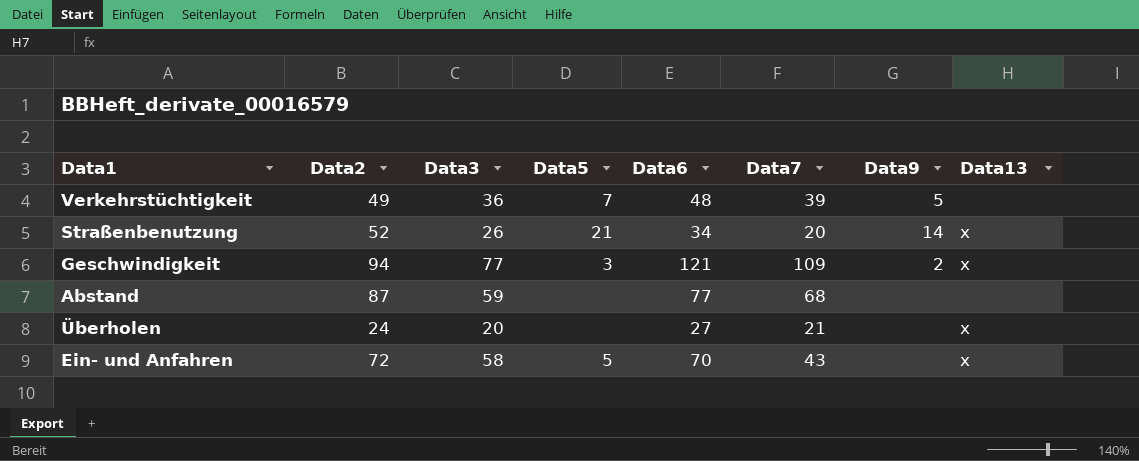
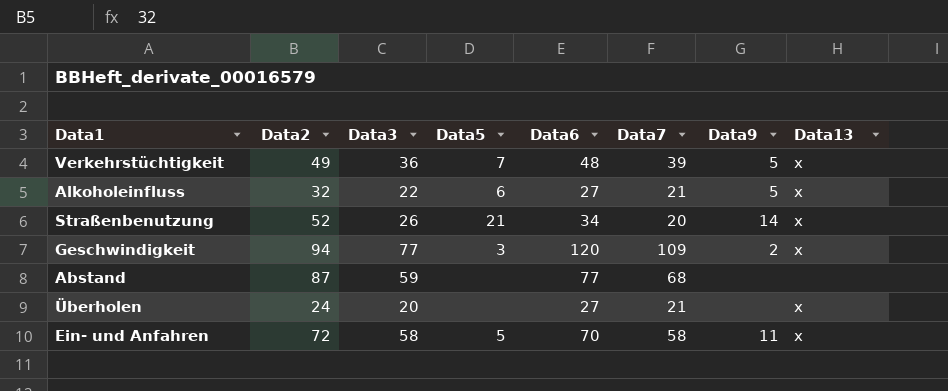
Verkehrstüchtigkeit | Data13: none -> x
row Alkoholeinfluss: none -> 32 | 22 | 6 | 27 | 21 | 5 | x
Geschwindigkeit | Data6: 121 -> 120
Ein- und Anfahren | Data7: 43 -> 58
Ein- und Anfahren | Data9: none -> 11

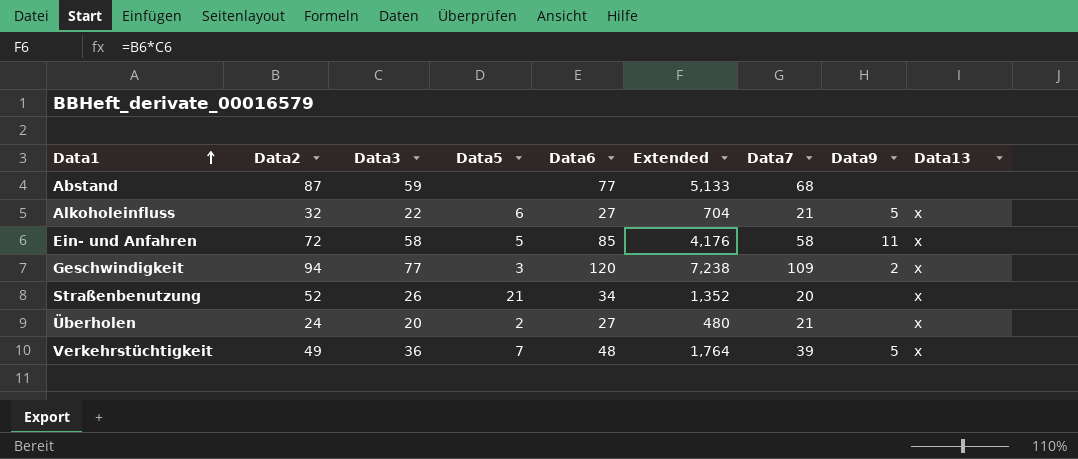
row order: none -> Data1 ascending
column Extended | formula: none -> [Data2] * [Data3]
Ein- und Anfahren | Data6: 70 -> 85
Straßenbenutzung | Data9: 14 -> none
Überholen | Data5: none -> 2

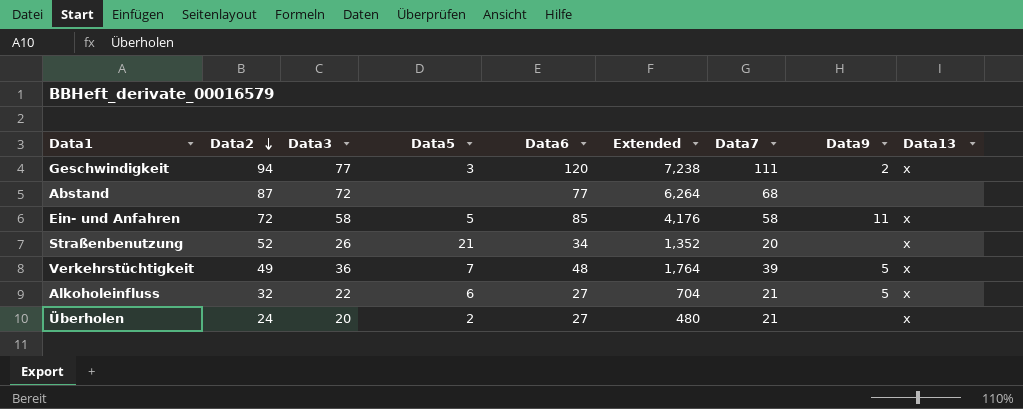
row order: Data1 ascending -> Data2 descending
Geschwindigkeit | Data7: 109 -> 111
Abstand | Data3: 59 -> 72
Abstand | Extended: 5,133 -> 6,264

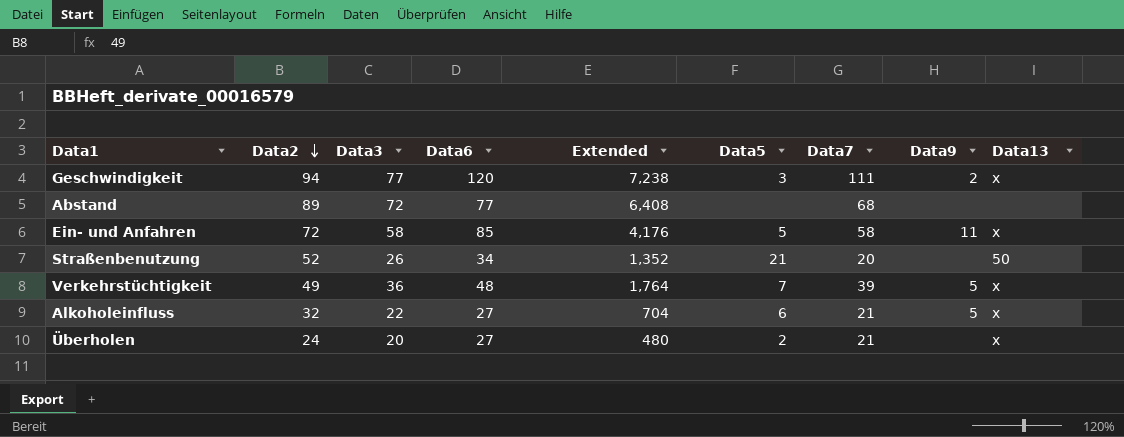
column Data5 | position: 4 -> 6
Abstand | Data2: 87 -> 89
Abstand | Extended: 6,264 -> 6,408
Straßenbenutzung | Data13: x -> 50

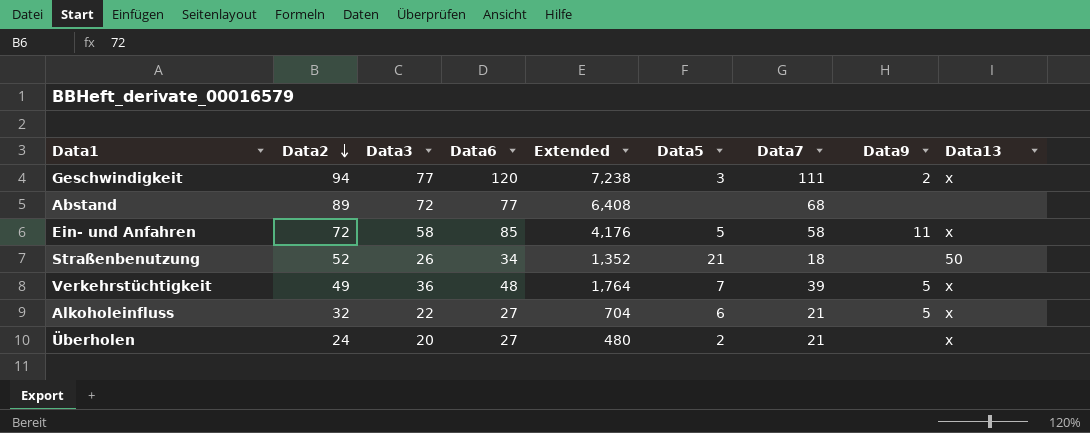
Straßenbenutzung | Data7: 20 -> 18

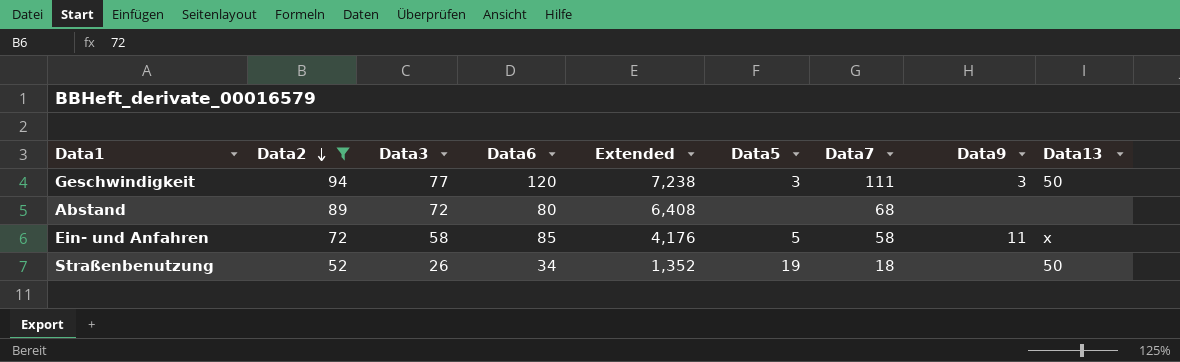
filter: none -> Data2 >= 52
Geschwindigkeit | Data9: 2 -> 3
Geschwindigkeit | Data13: x -> 50
Abstand | Data6: 77 -> 80
Straßenbenutzung | Data5: 21 -> 19

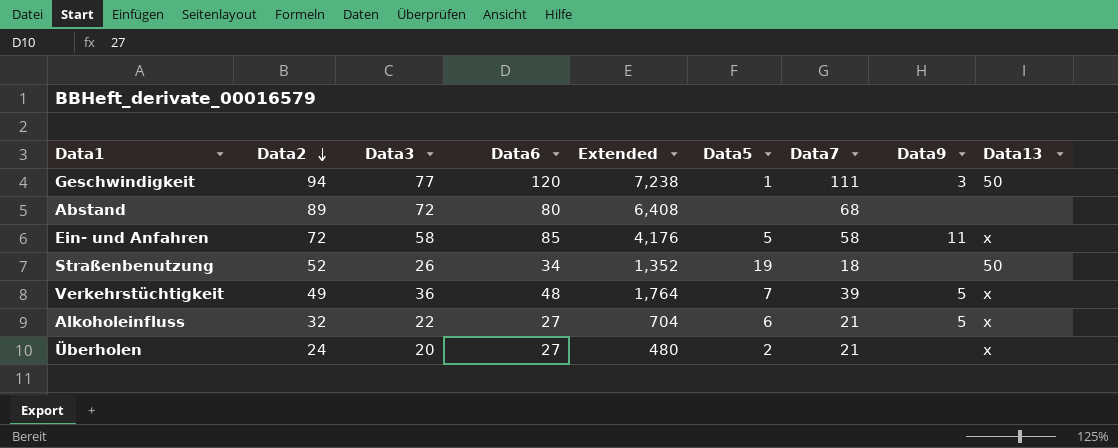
filter: Data2 >= 52 -> none
Geschwindigkeit | Data5: 3 -> 1

